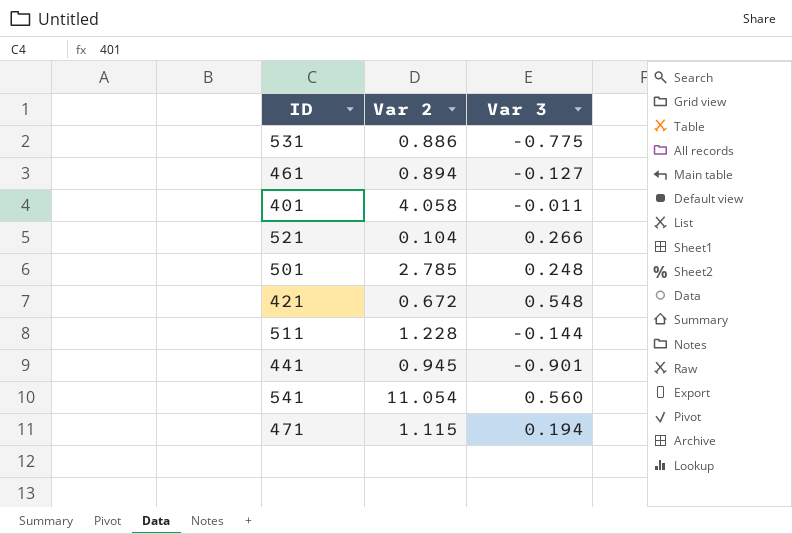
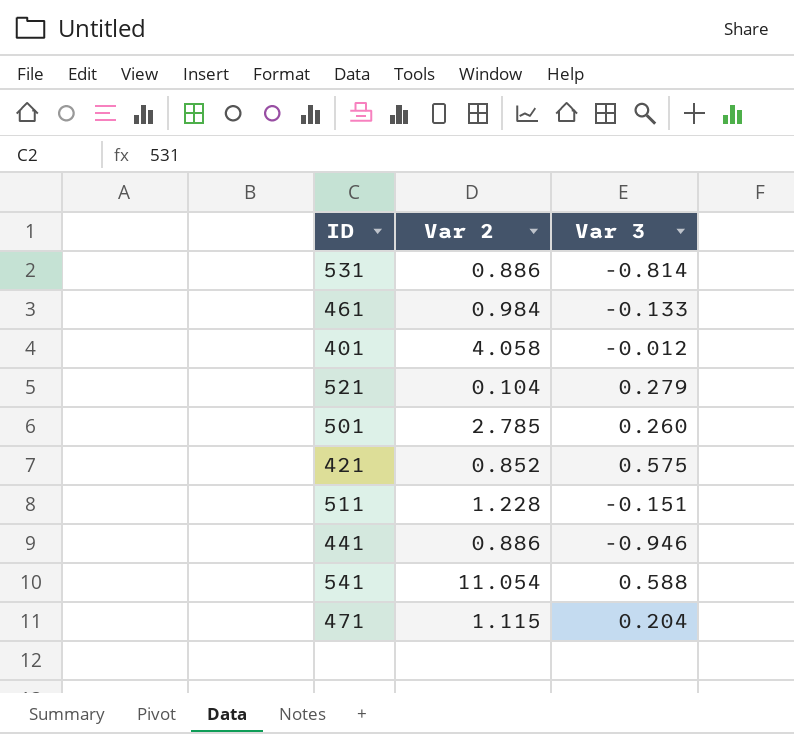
531 | Var 3: -0.775 -> -0.814
461 | Var 2: 0.894 -> 0.984
461 | Var 3: -0.127 -> -0.133
401 | Var 3: -0.011 -> -0.012
521 | Var 3: 0.266 -> 0.279
501 | Var 3: 0.248 -> 0.260
421 | Var 2: 0.672 -> 0.852
421 | Var 3: 0.548 -> 0.575
511 | Var 3: -0.144 -> -0.151
441 | Var 2: 0.945 -> 0.886
441 | Var 3: -0.901 -> -0.946
541 | Var 3: 0.560 -> 0.588
471 | Var 3: 0.194 -> 0.204

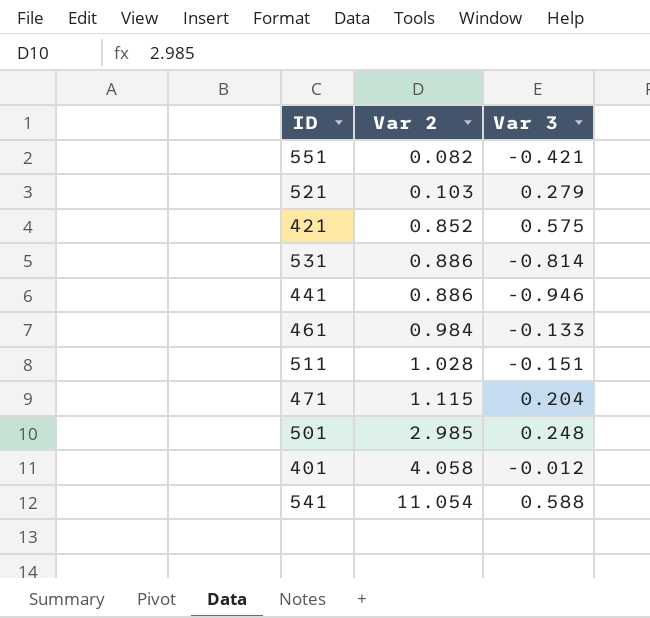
row order: none -> Var 2 ascending
row 551: none -> 0.082 | -0.421
521 | Var 2: 0.104 -> 0.103
511 | Var 2: 1.228 -> 1.028
501 | Var 2: 2.785 -> 2.985
501 | Var 3: 0.260 -> 0.248

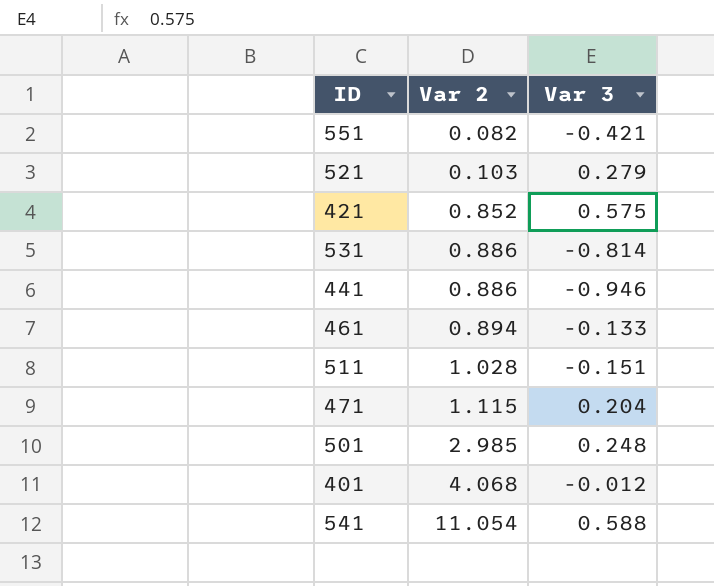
461 | Var 2: 0.984 -> 0.894
401 | Var 2: 4.058 -> 4.068

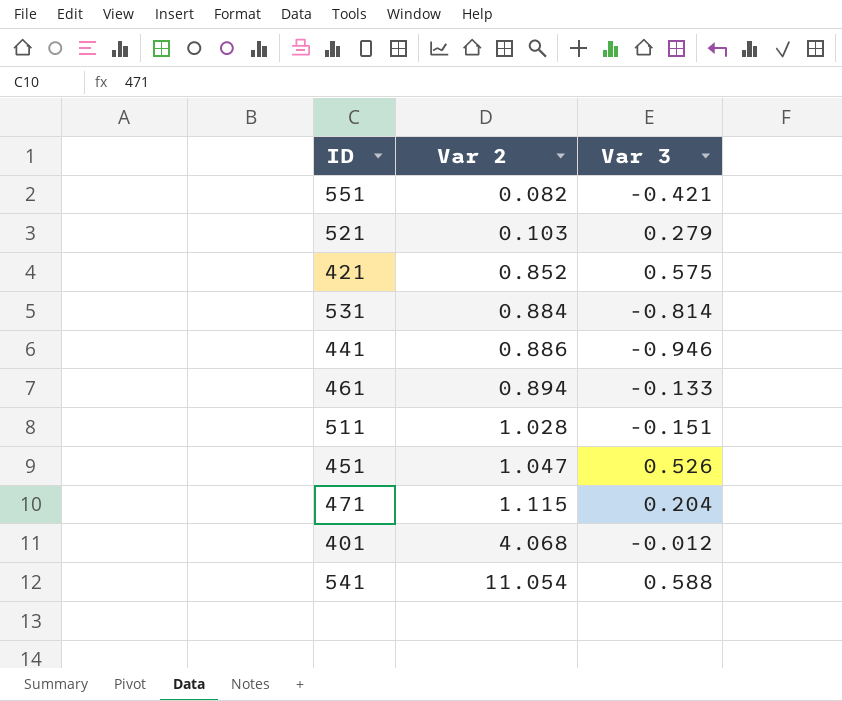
row 501: 2.985 | 0.248 -> none
531 | Var 2: 0.886 -> 0.884
row 451: none -> 1.047 | 0.526

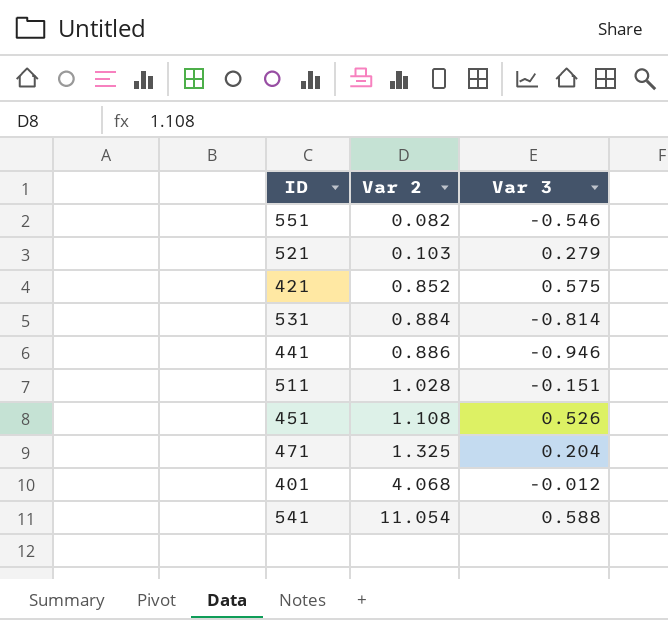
row 461: 0.894 | -0.133 -> none
551 | Var 3: -0.421 -> -0.546
451 | Var 2: 1.047 -> 1.108
471 | Var 2: 1.115 -> 1.325

